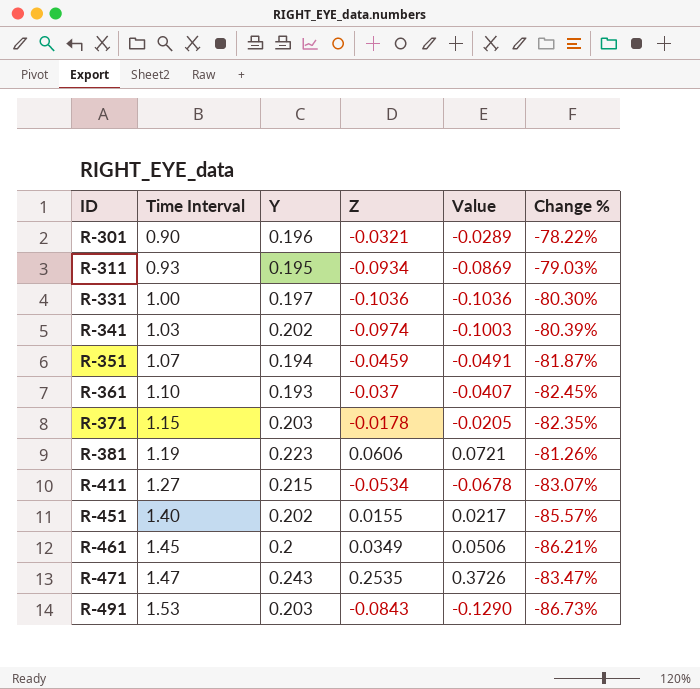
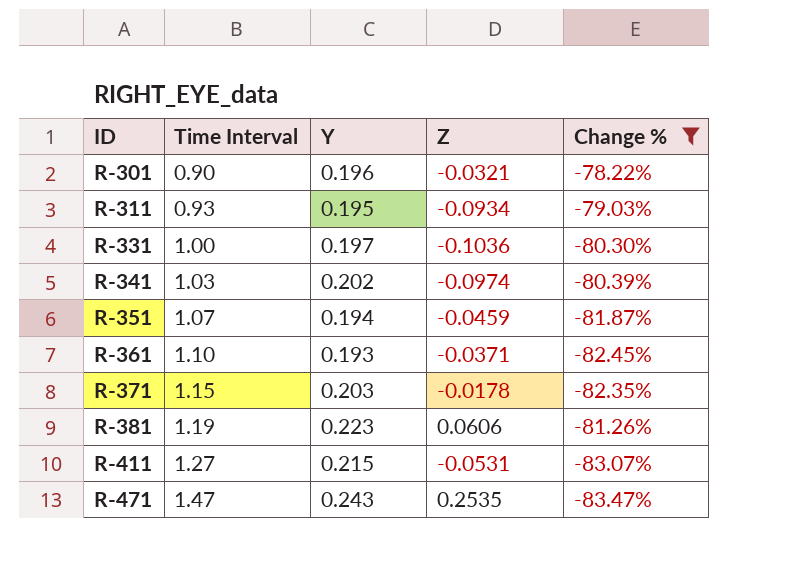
filter: none -> Change % >= -83.47%
column Value | formula: [Time Interval] * [Z] -> none
R-361 | Z: -0.037 -> -0.0371
R-411 | Z: -0.0534 -> -0.0531

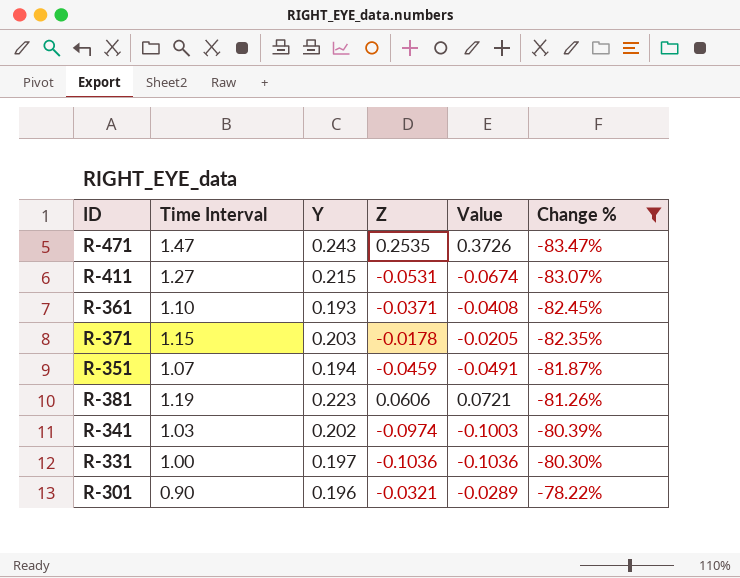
row order: ID ascending -> Change % ascending
column Value | formula: none -> [Time Interval] * [Z]
row R-311: 0.93 | 0.195 | -0.0934 | -79.03% -> none

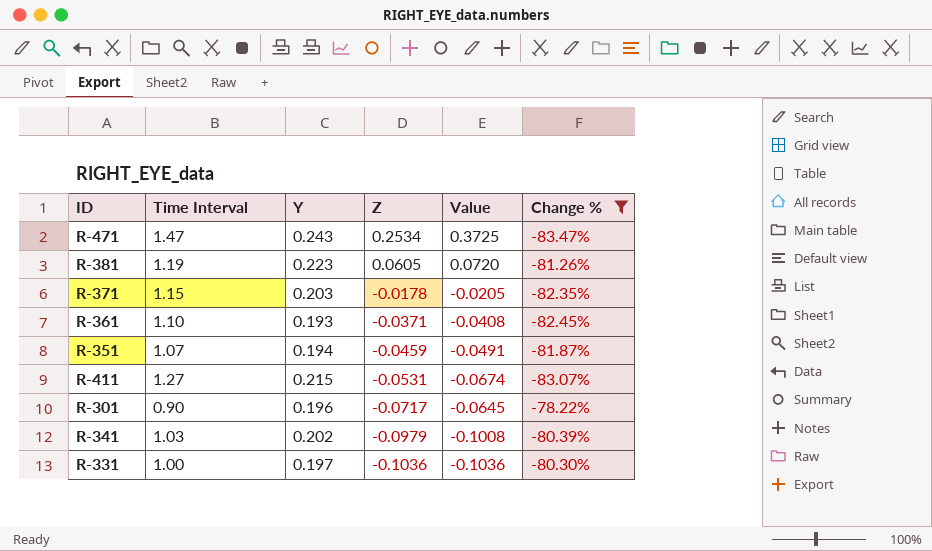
row order: Change % ascending -> Z descending
R-471 | Z: 0.2535 -> 0.2534
R-471 | Value: 0.3726 -> 0.3725
R-381 | Z: 0.0606 -> 0.0605
R-381 | Value: 0.0721 -> 0.0720
R-301 | Z: -0.0321 -> -0.0717
R-301 | Value: -0.0289 -> -0.0645
R-341 | Z: -0.0974 -> -0.0979
R-341 | Value: -0.1003 -> -0.1008

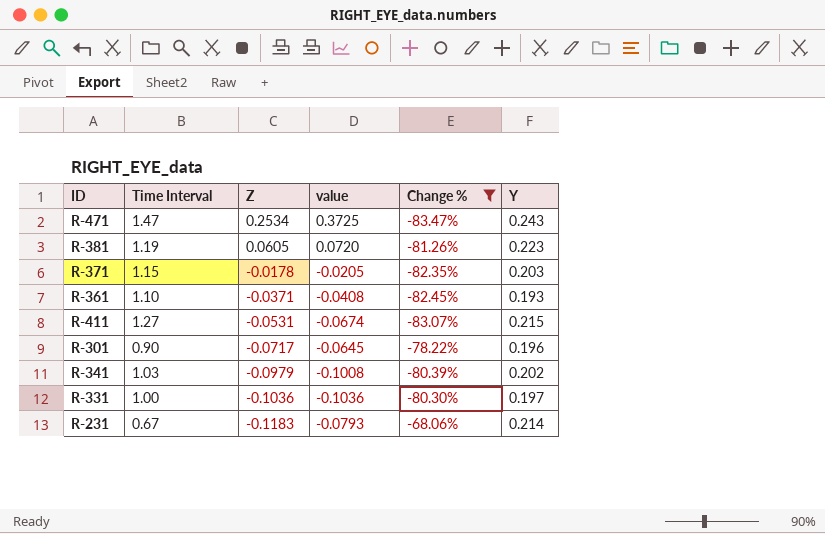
column name: Value -> value
column Y | position: 3 -> 6
row R-351: 1.07 | 0.194 | -0.0459 | -0.0491 | -81.87% -> none
row R-231: none -> 0.67 | -0.1183 | -0.0793 | -68.06% | 0.214

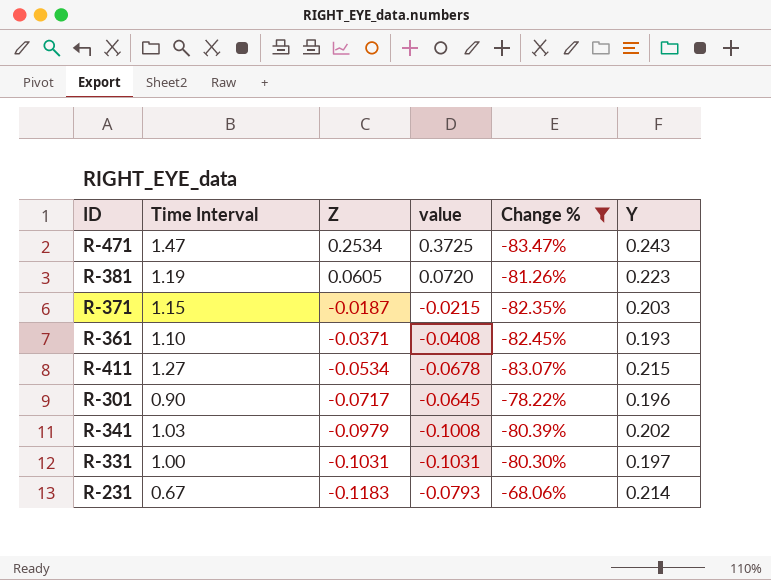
R-371 | Z: -0.0178 -> -0.0187
R-371 | value: -0.0205 -> -0.0215
R-411 | Z: -0.0531 -> -0.0534
R-411 | value: -0.0674 -> -0.0678
R-331 | Z: -0.1036 -> -0.1031
R-331 | value: -0.1036 -> -0.1031

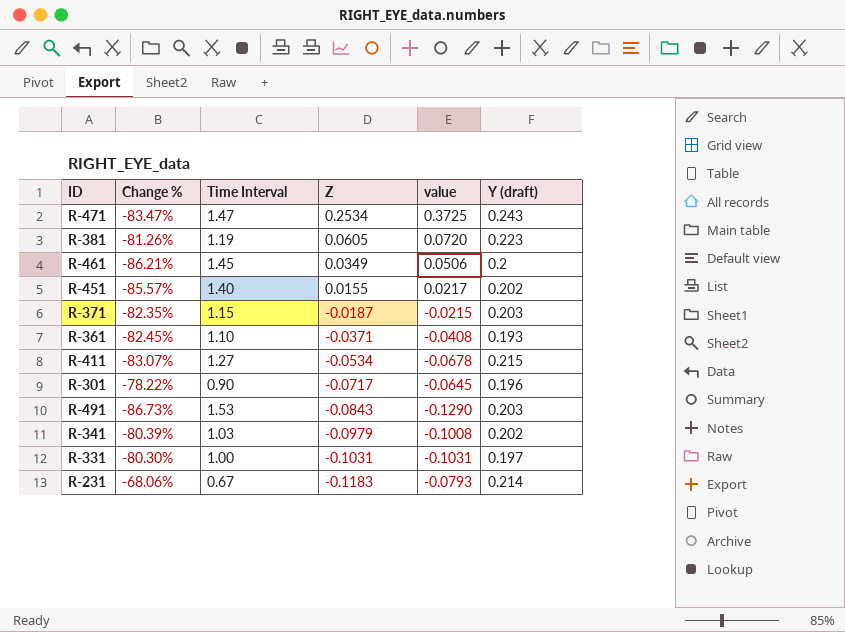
filter: Change % >= -83.47% -> none
column Change % | position: 5 -> 2
column name: Y -> Y (draft)

